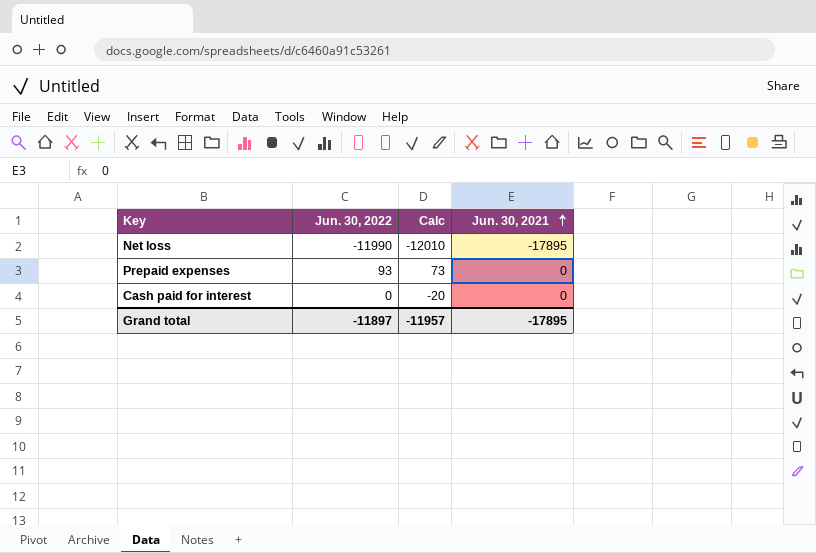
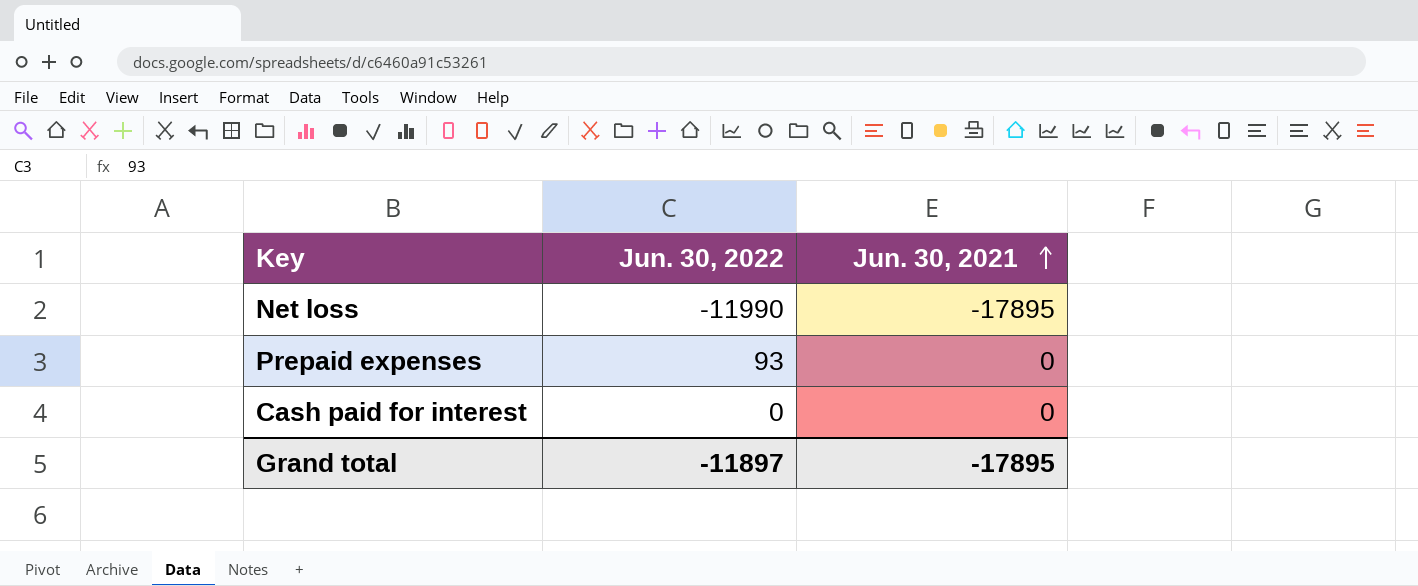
column Calc | formula: [Jun. 30, 2022] - 20 -> none

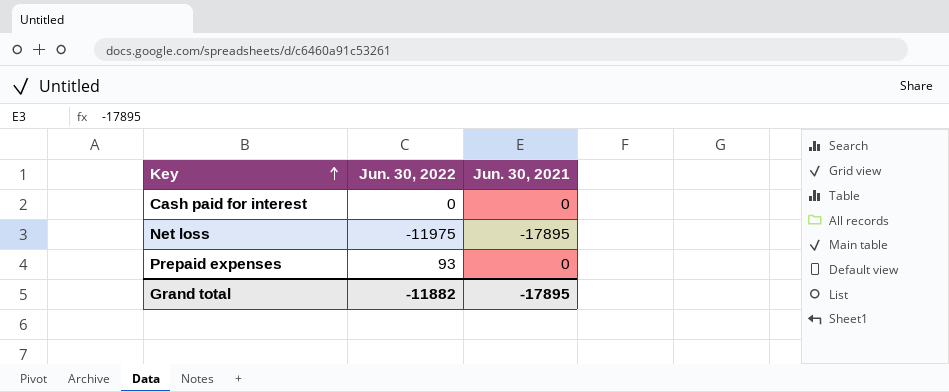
row order: Jun. 30, 2021 ascending -> Key ascending
Net loss | Jun. 30, 2022: -11990 -> -11975
Grand total | Jun. 30, 2022: -11897 -> -11882

